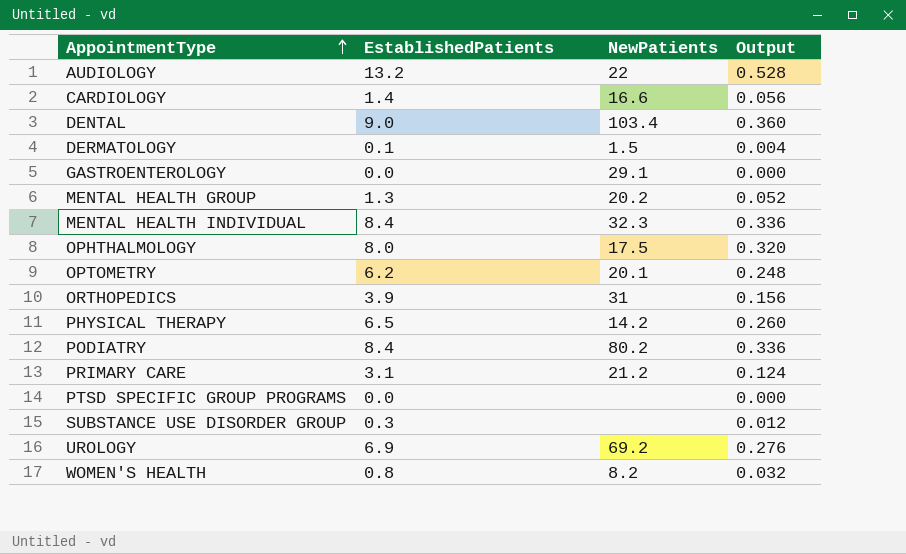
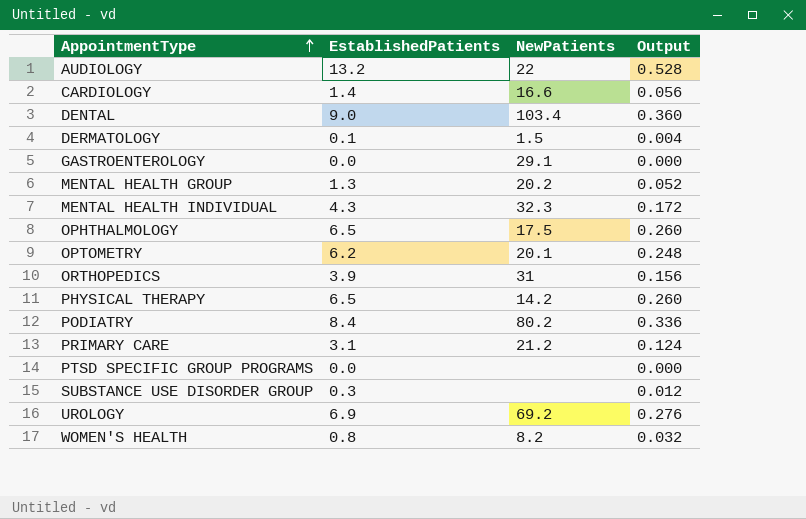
MENTAL HEALTH INDIVIDUAL | EstablishedPatients: 8.4 -> 4.3
MENTAL HEALTH INDIVIDUAL | Output: 0.336 -> 0.172
OPHTHALMOLOGY | EstablishedPatients: 8.0 -> 6.5
OPHTHALMOLOGY | Output: 0.320 -> 0.260

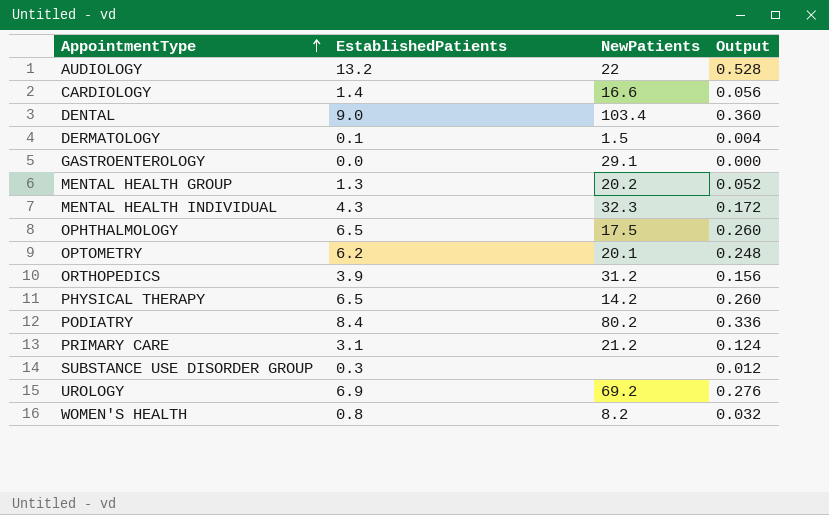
row PTSD SPECIFIC GROUP PROGRAMS: 0.0 | none | 0.000 -> none
ORTHOPEDICS | NewPatients: 31 -> 31.2

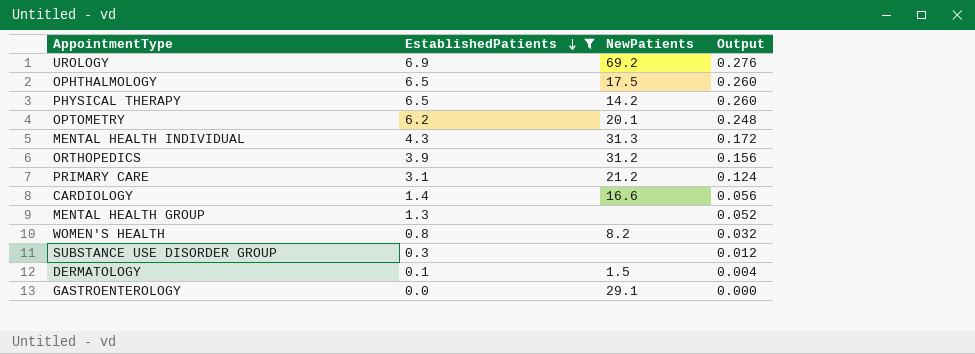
filter: none -> EstablishedPatients <= 6.9
row order: AppointmentType ascending -> EstablishedPatients descending
MENTAL HEALTH INDIVIDUAL | NewPatients: 32.3 -> 31.3
MENTAL HEALTH GROUP | NewPatients: 20.2 -> none

